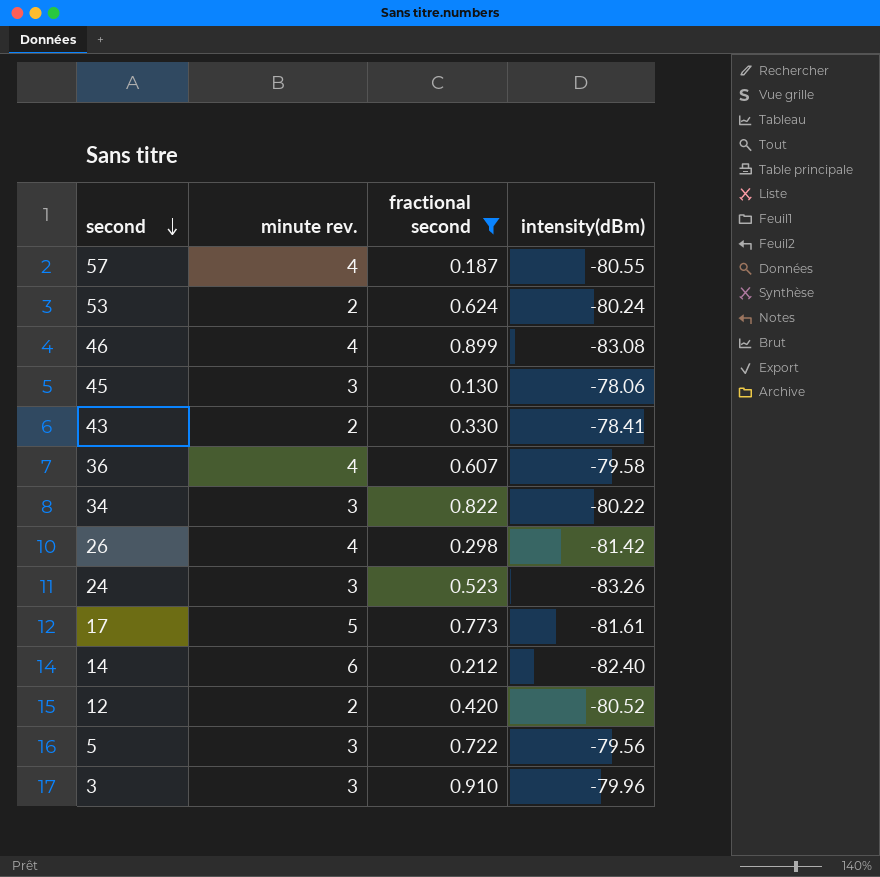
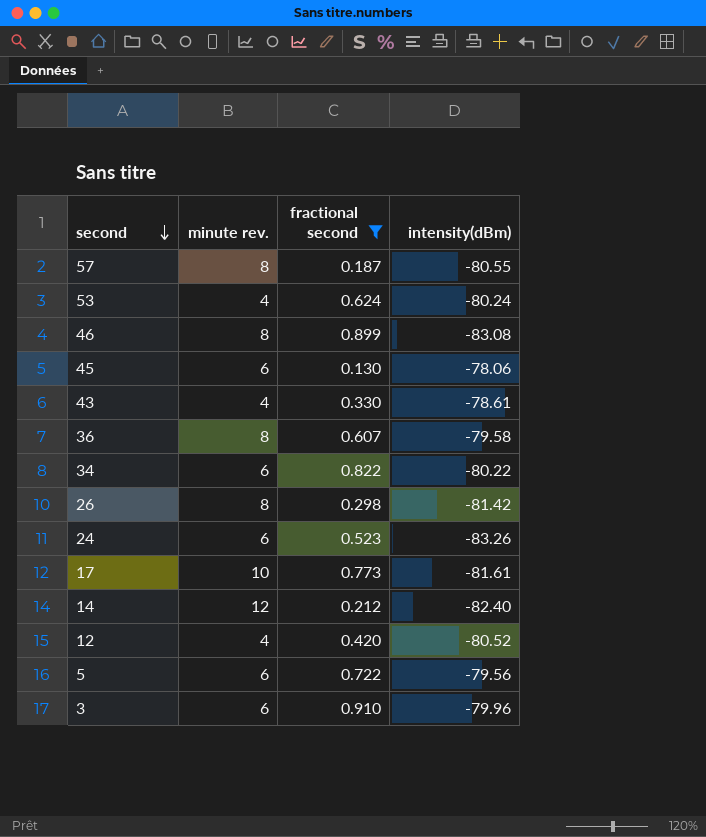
57 | minute rev.: 4 -> 8
53 | minute rev.: 2 -> 4
46 | minute rev.: 4 -> 8
45 | minute rev.: 3 -> 6
43 | minute rev.: 2 -> 4
43 | intensity(dBm): -78.41 -> -78.61
36 | minute rev.: 4 -> 8
34 | minute rev.: 3 -> 6
26 | minute rev.: 4 -> 8
24 | minute rev.: 3 -> 6
17 | minute rev.: 5 -> 10
14 | minute rev.: 6 -> 12
12 | minute rev.: 2 -> 4
5 | minute rev.: 3 -> 6
3 | minute rev.: 3 -> 6

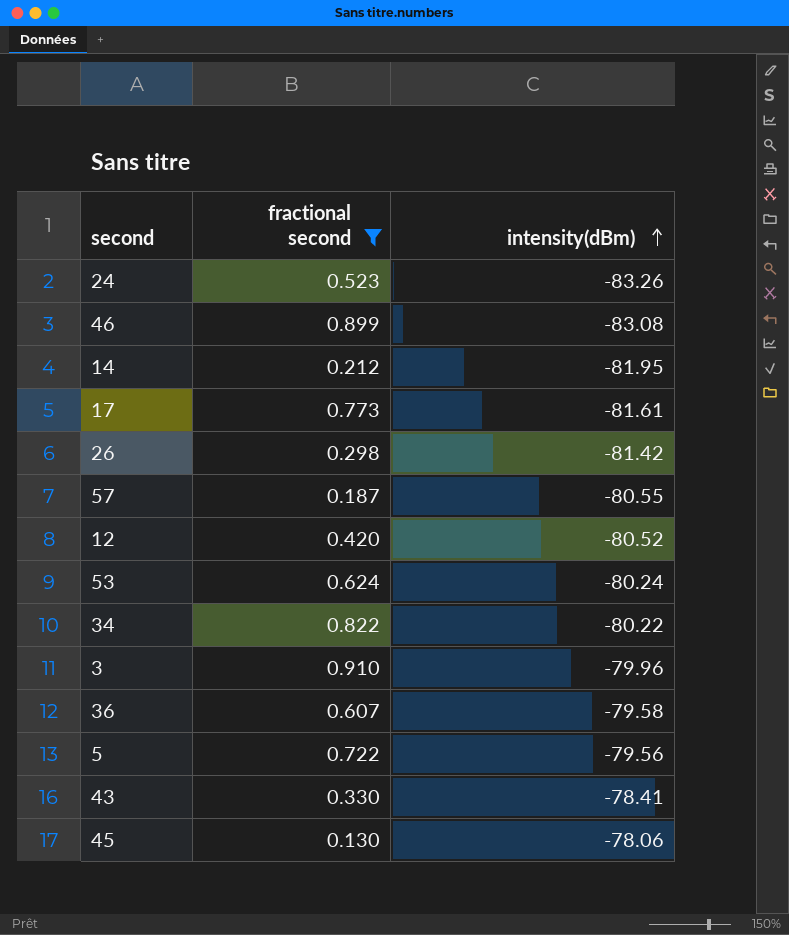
row order: second descending -> intensity(dBm) ascending
column minute rev. | position: 2 -> none
14 | intensity(dBm): -82.40 -> -81.95
43 | intensity(dBm): -78.61 -> -78.41

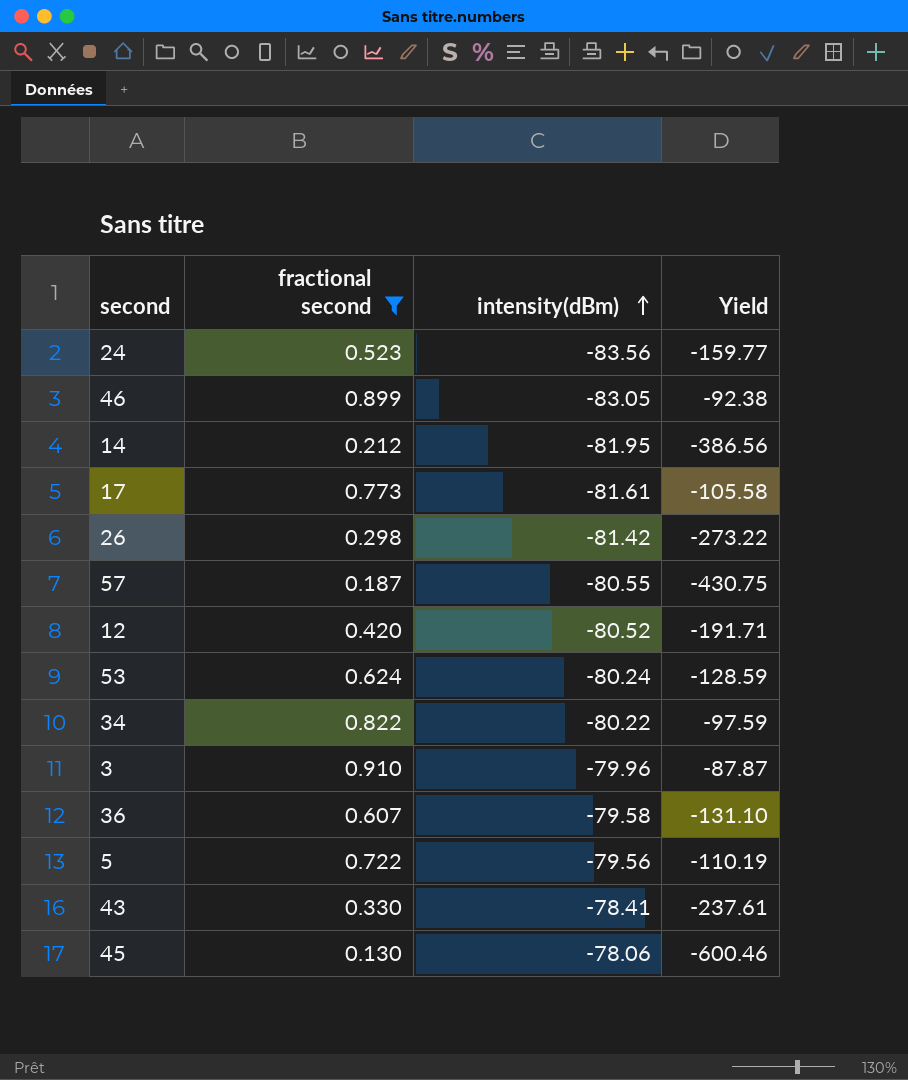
column Yield | formula: none -> [intensity(dBm)] / [fractional second]
24 | intensity(dBm): -83.26 -> -83.56
46 | intensity(dBm): -83.08 -> -83.05

